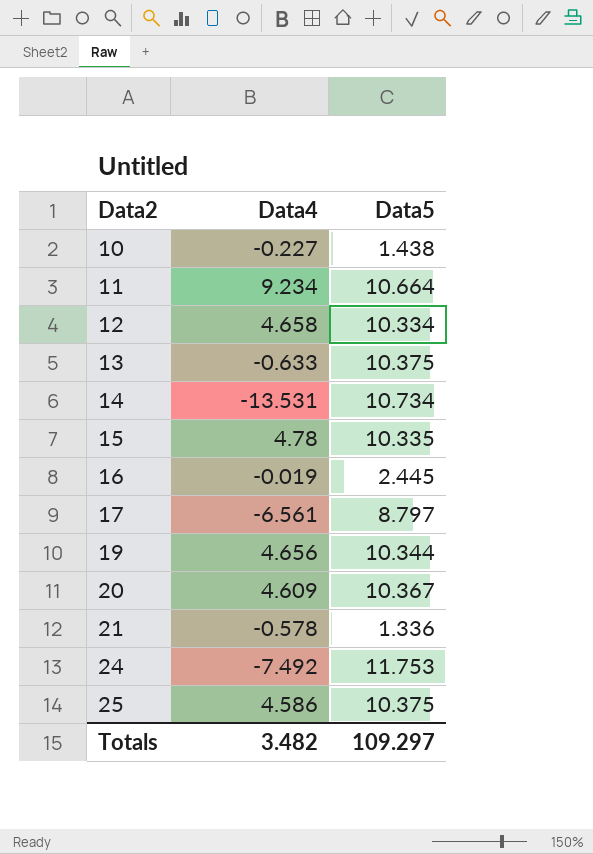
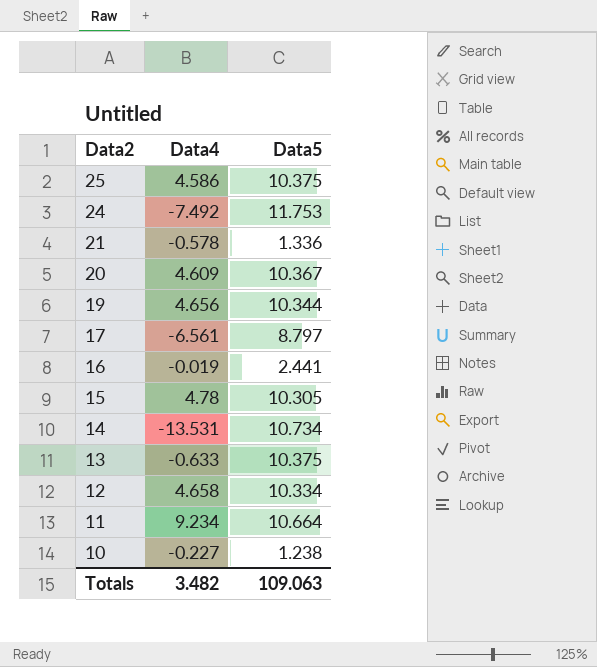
row order: Data2 ascending -> Data2 descending
16 | Data5: 2.445 -> 2.441
15 | Data5: 10.335 -> 10.305
10 | Data5: 1.438 -> 1.238
Totals | Data5: 109.297 -> 109.063

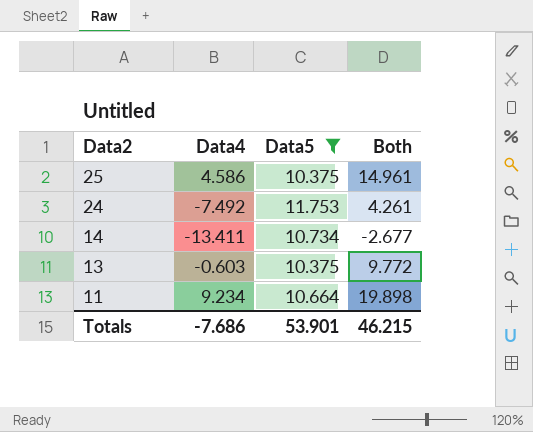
filter: none -> Data5 >= 10.375
column Both | formula: none -> [Data4] + [Data5]
14 | Data4: -13.531 -> -13.411
13 | Data4: -0.633 -> -0.603
Totals | Data4: 3.482 -> -7.686
Totals | Data5: 109.063 -> 53.901

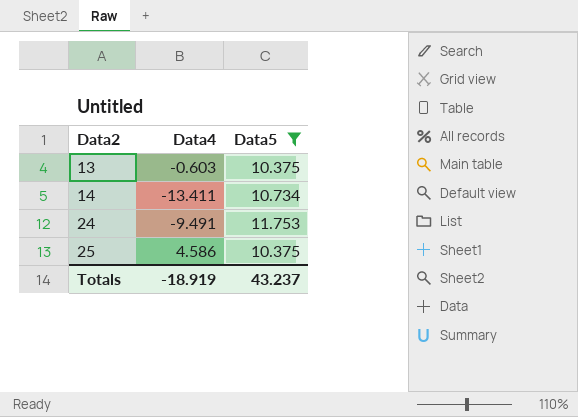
row order: Data2 descending -> Data2 ascending
column Both | formula: [Data4] + [Data5] -> none
row 11: 9.234 | 10.664 | 19.898 -> none
24 | Data4: -7.492 -> -9.491
Totals | Data4: -7.686 -> -18.919
Totals | Data5: 53.901 -> 43.237

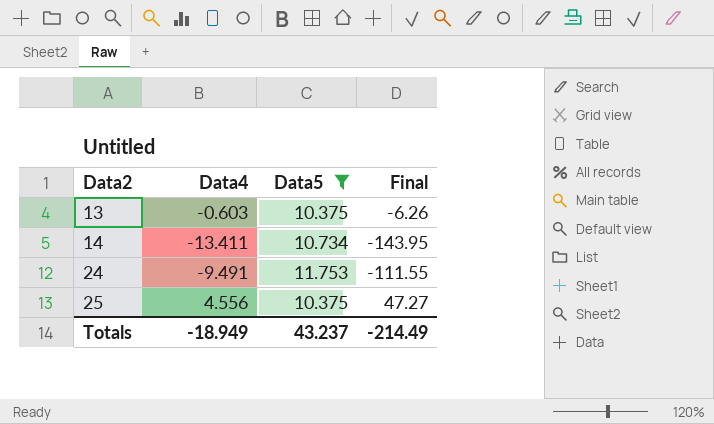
column Final | formula: none -> [Data4] * [Data5]
25 | Data4: 4.586 -> 4.556
Totals | Data4: -18.919 -> -18.949

